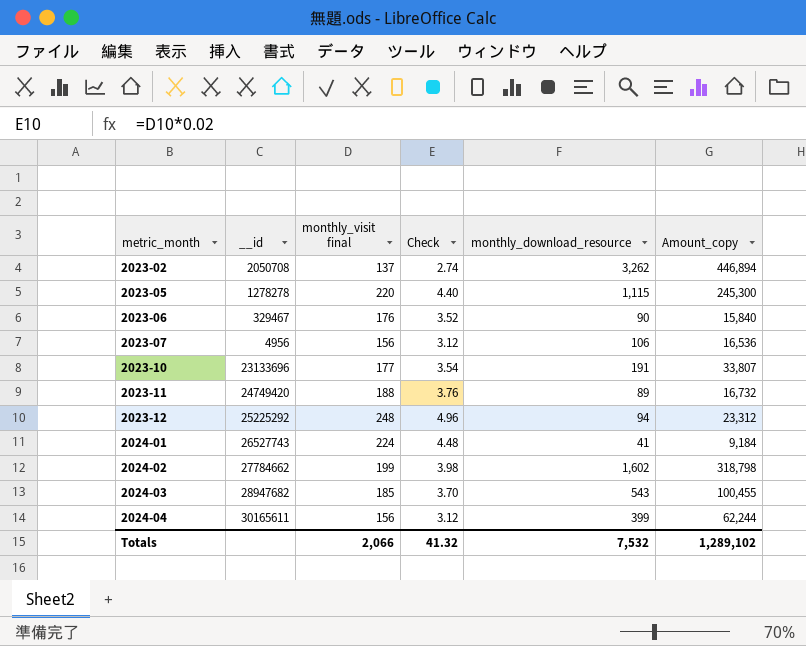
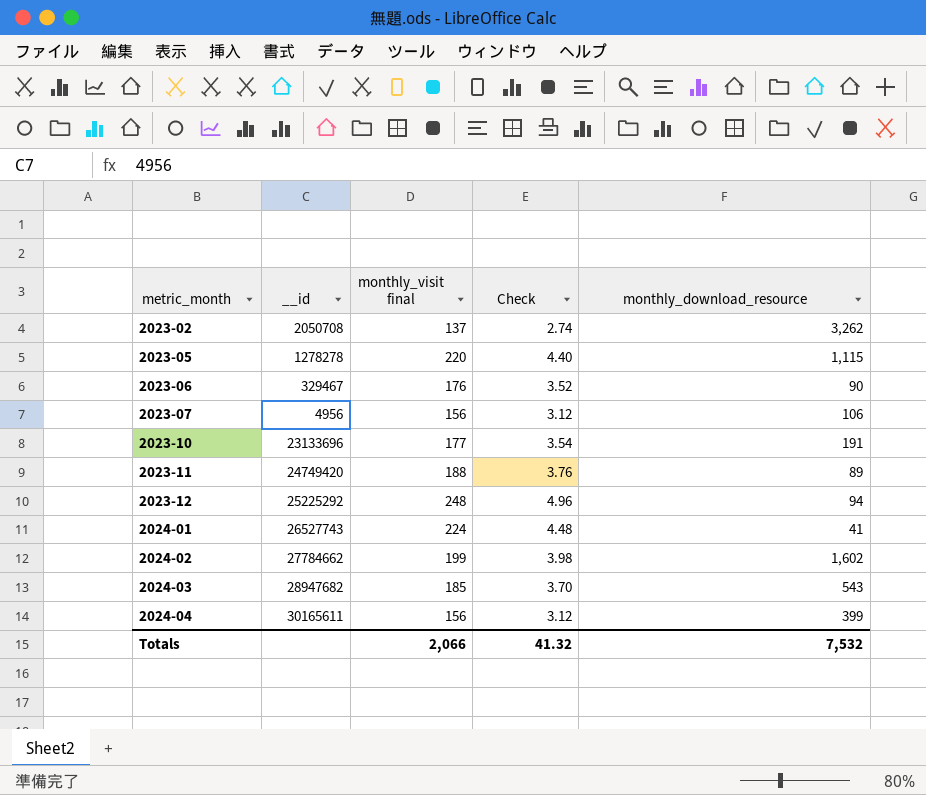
column Amount_copy | formula: [monthly_visit final] * [monthly_download_resource] -> none

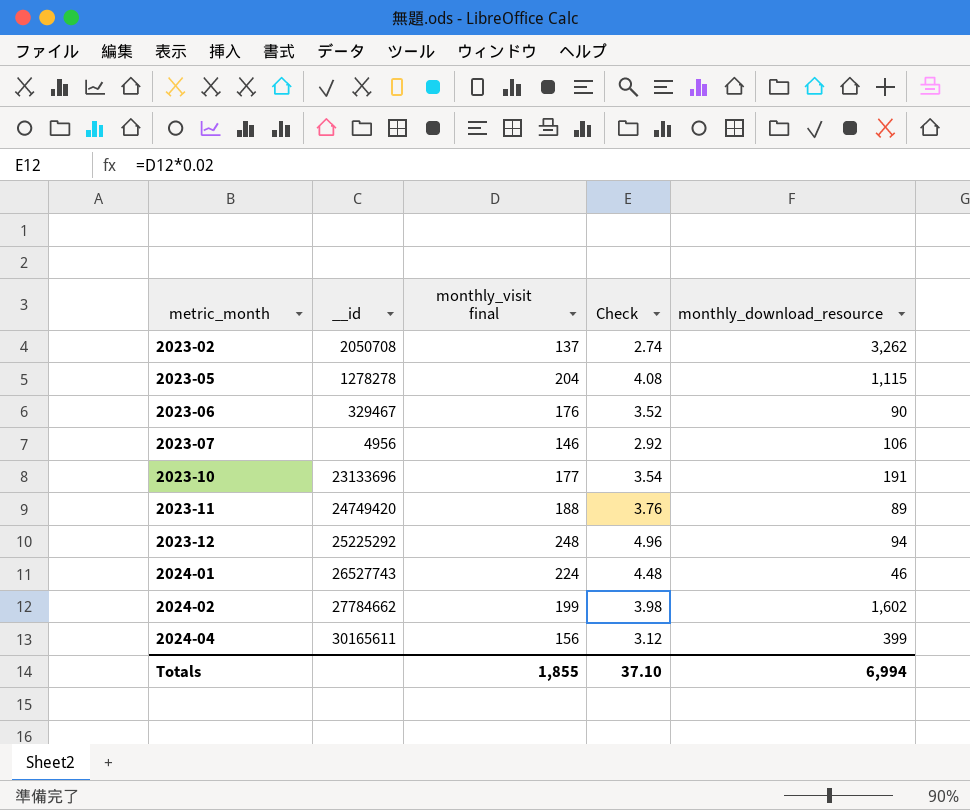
row 2024-03: 28947682 | 185 | 3.70 | 543 -> none
2023-05 | monthly_visit final: 220 -> 204
2023-05 | Check: 4.40 -> 4.08
2023-07 | monthly_visit final: 156 -> 146
2023-07 | Check: 3.12 -> 2.92
2024-01 | monthly_download_resource: 41 -> 46
Totals | monthly_visit final: 2,066 -> 1,855
Totals | Check: 41.32 -> 37.10
Totals | monthly_download_resource: 7,532 -> 6,994

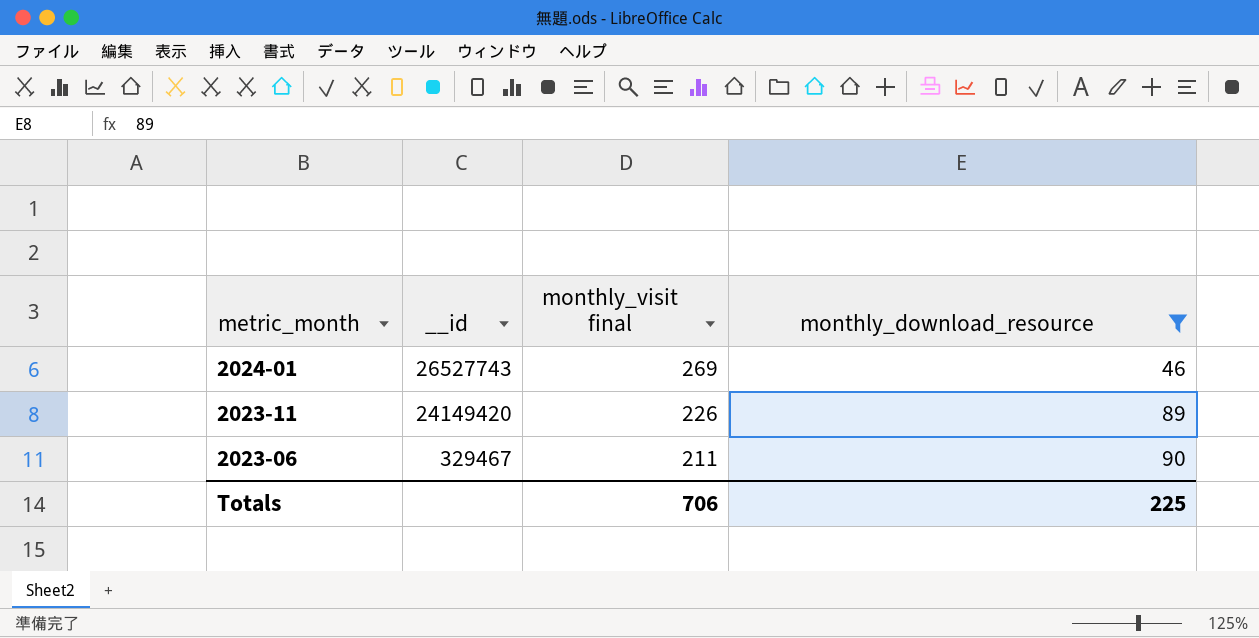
filter: none -> monthly_download_resource <= 90
row order: metric_month ascending -> metric_month descending
column Check | formula: [monthly_visit final] * 0.02 -> none
2024-01 | monthly_visit final: 224 -> 269
2023-11 | __id: 24749420 -> 24149420
2023-11 | monthly_visit final: 188 -> 226
2023-06 | monthly_visit final: 176 -> 211
Totals | monthly_visit final: 1,855 -> 706
Totals | monthly_download_resource: 6,994 -> 225

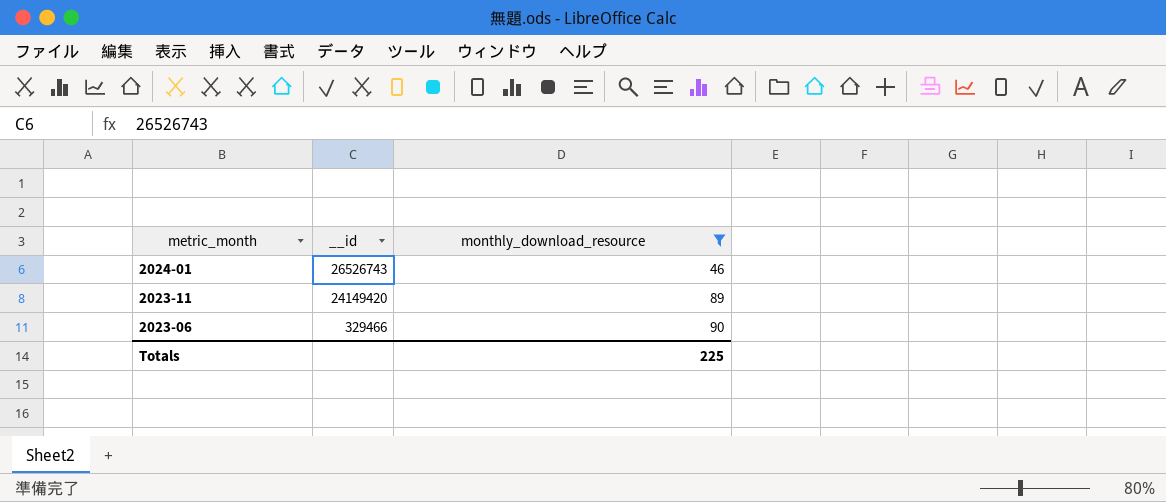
column monthly_visit final | position: 3 -> none
2024-01 | __id: 26527743 -> 26526743
2023-06 | __id: 329467 -> 329466

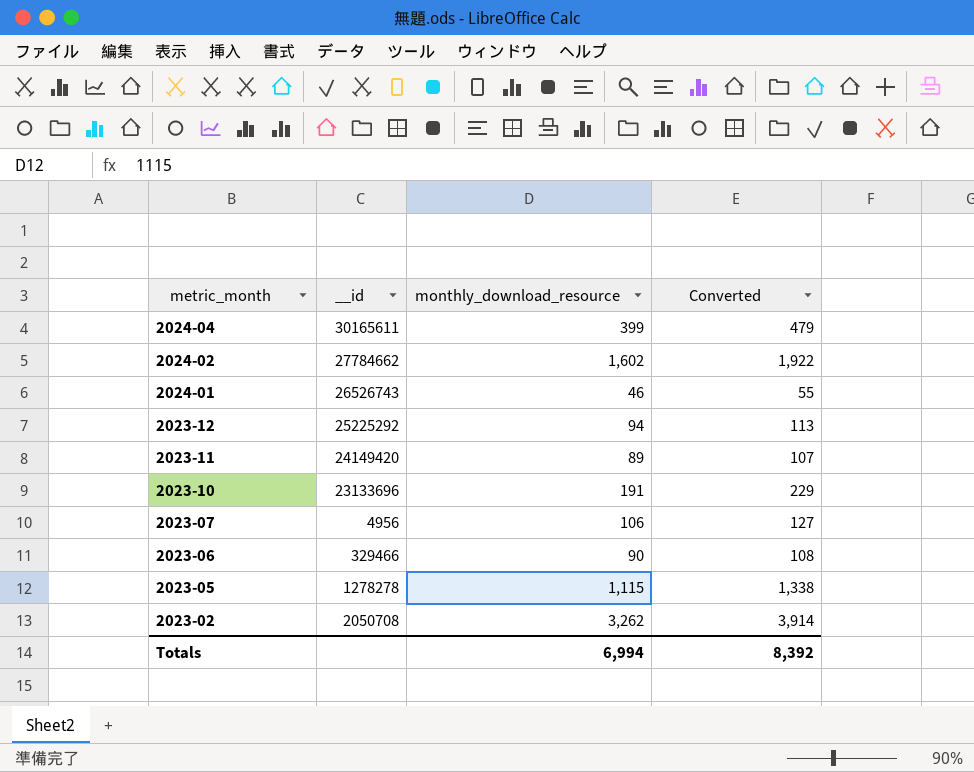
filter: monthly_download_resource <= 90 -> none
column Converted | formula: none -> [monthly_download_resource] * 1.2
Totals | monthly_download_resource: 225 -> 6,994

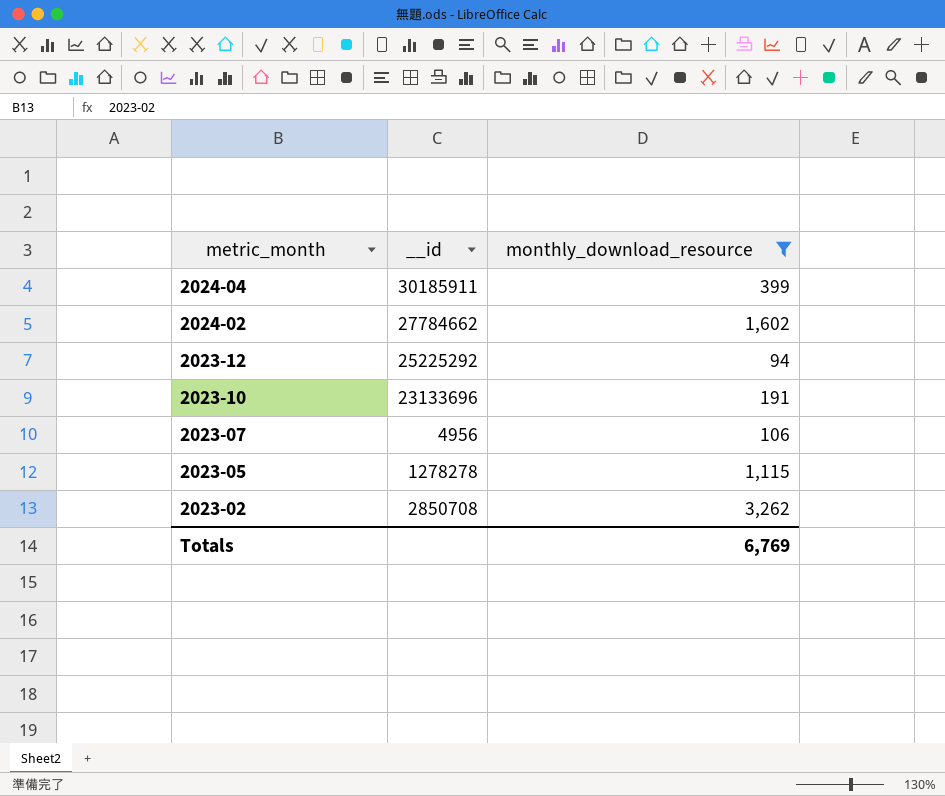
filter: none -> monthly_download_resource >= 94
column Converted | formula: [monthly_download_resource] * 1.2 -> none
2024-04 | __id: 30165611 -> 30185911
2023-02 | __id: 2050708 -> 2850708
Totals | monthly_download_resource: 6,994 -> 6,769

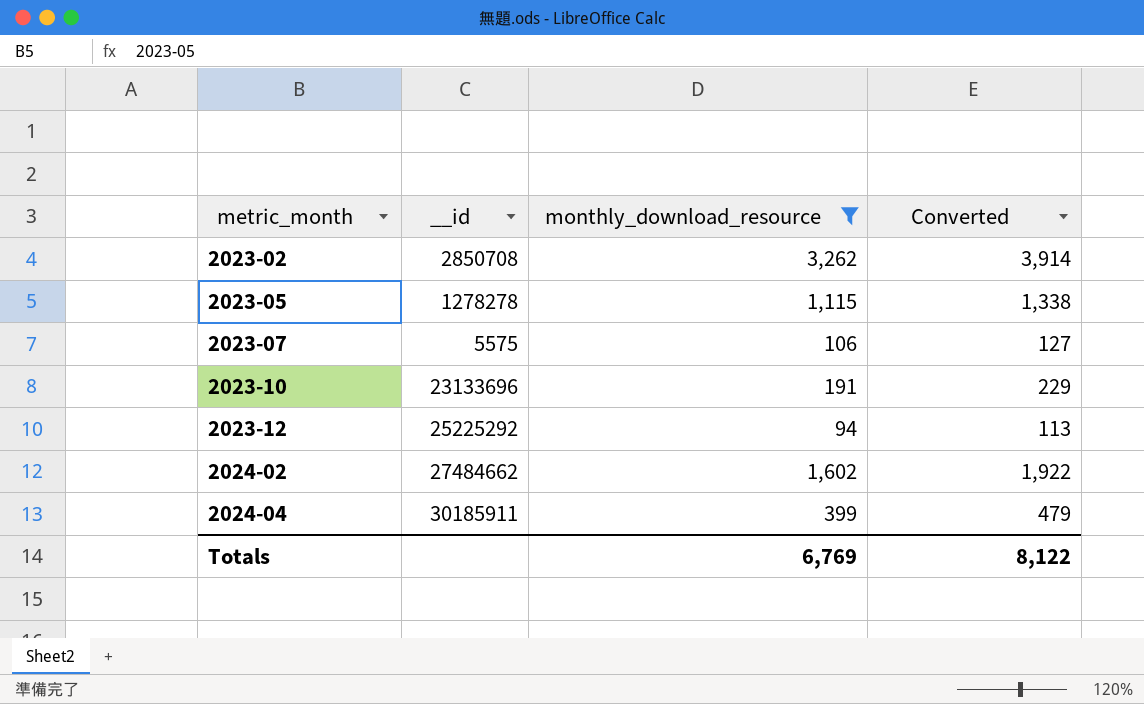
row order: metric_month descending -> metric_month ascending
column Converted | formula: none -> [monthly_download_resource] * 1.2
2023-07 | __id: 4956 -> 5575
2024-02 | __id: 27784662 -> 27484662

